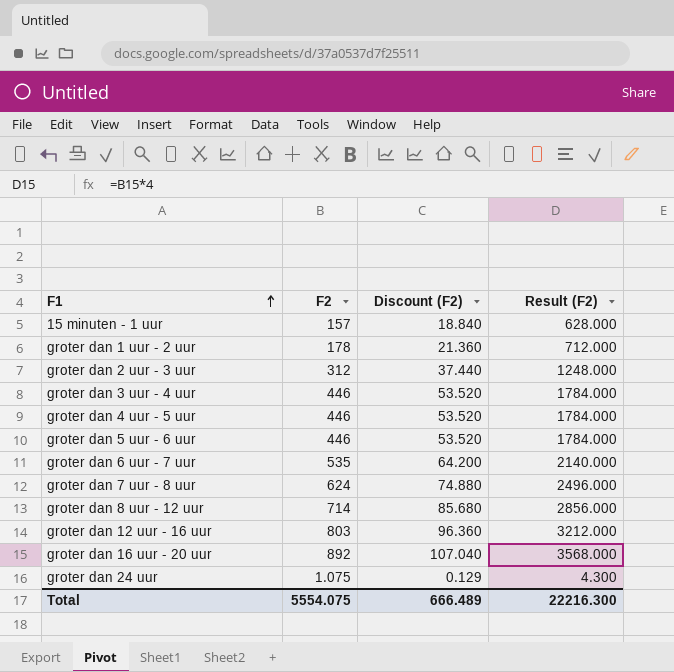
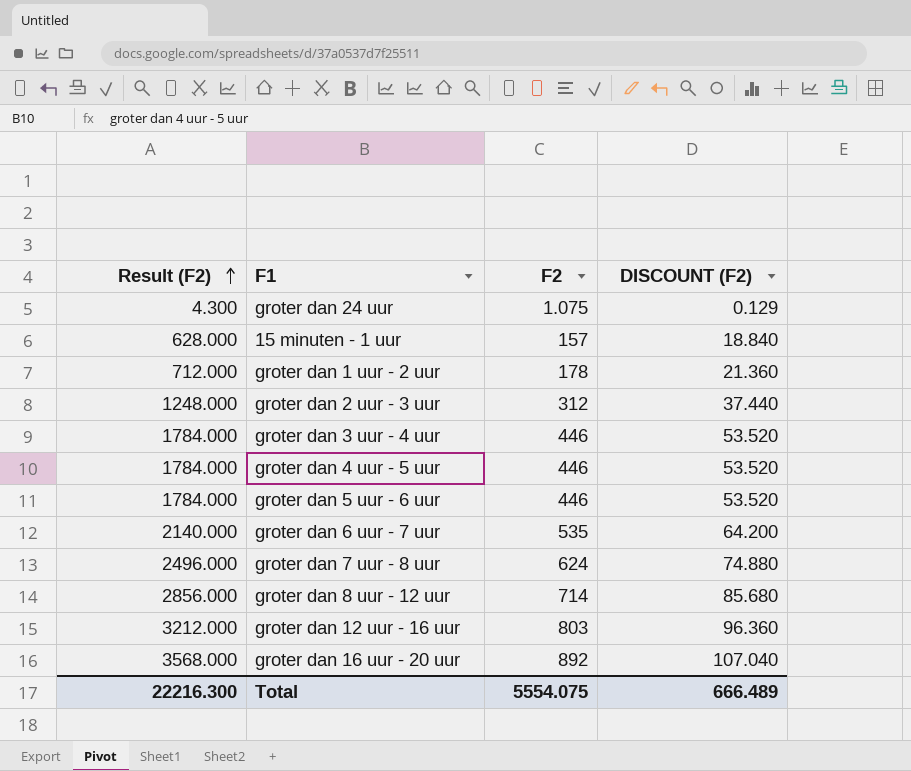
row order: F1 ascending -> Result (F2) ascending
column Result (F2) | position: 4 -> 1
column name: Discount (F2) -> DISCOUNT (F2)

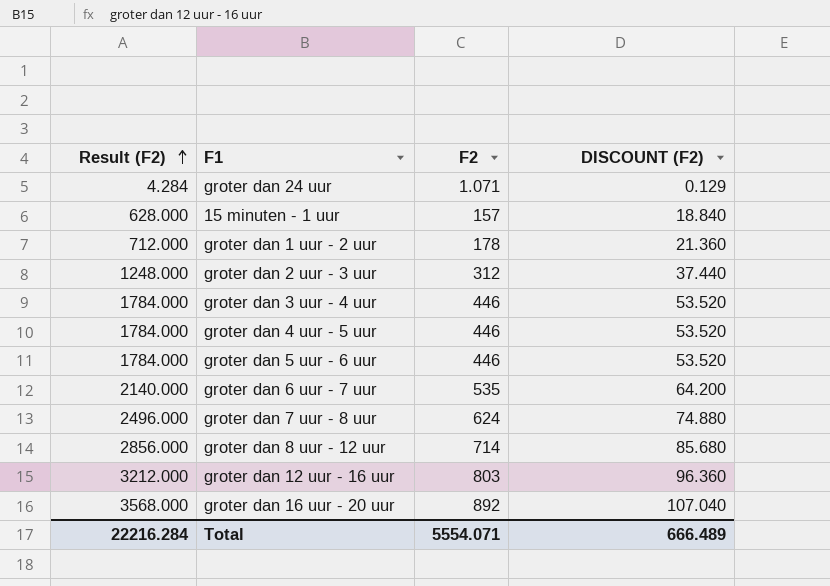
groter dan 24 uur | Result (F2): 4.300 -> 4.284
groter dan 24 uur | F2: 1.075 -> 1.071
Total | Result (F2): 22216.300 -> 22216.284
Total | F2: 5554.075 -> 5554.071

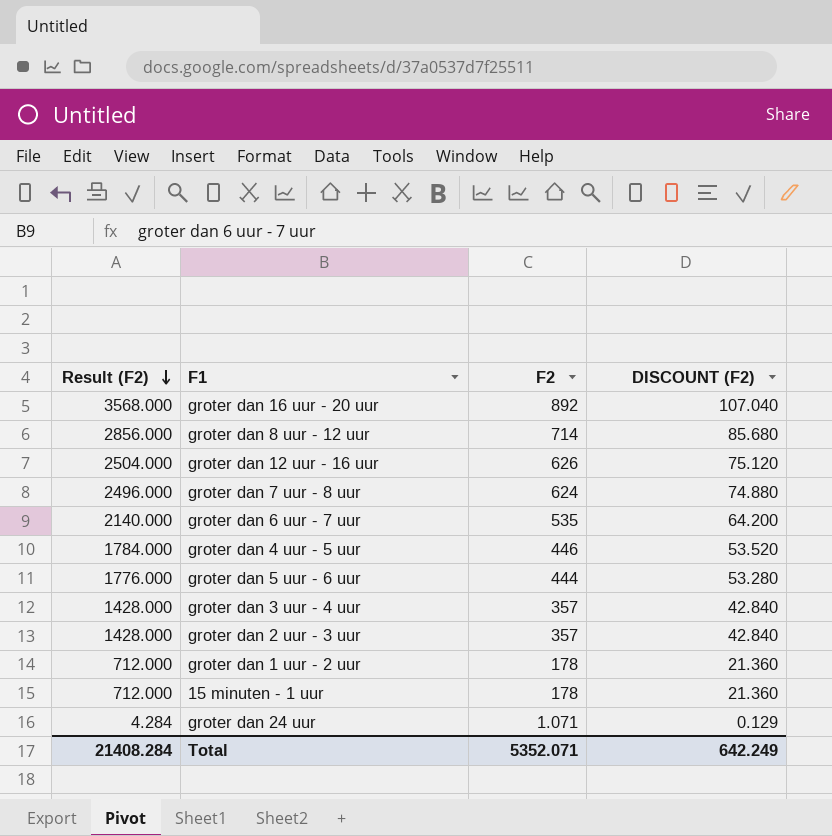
row order: Result (F2) ascending -> Result (F2) descending
groter dan 12 uur - 16 uur | Result (F2): 3212.000 -> 2504.000
groter dan 12 uur - 16 uur | F2: 803 -> 626
groter dan 12 uur - 16 uur | DISCOUNT (F2): 96.360 -> 75.120
groter dan 5 uur - 6 uur | Result (F2): 1784.000 -> 1776.000
groter dan 5 uur - 6 uur | F2: 446 -> 444
groter dan 5 uur - 6 uur | DISCOUNT (F2): 53.520 -> 53.280
groter dan 3 uur - 4 uur | Result (F2): 1784.000 -> 1428.000
groter dan 3 uur - 4 uur | F2: 446 -> 357
groter dan 3 uur - 4 uur | DISCOUNT (F2): 53.520 -> 42.840
groter dan 2 uur - 3 uur | Result (F2): 1248.000 -> 1428.000
groter dan 2 uur - 3 uur | F2: 312 -> 357
groter dan 2 uur - 3 uur | DISCOUNT (F2): 37.440 -> 42.840
15 minuten - 1 uur | Result (F2): 628.000 -> 712.000
15 minuten - 1 uur | F2: 157 -> 178
15 minuten - 1 uur | DISCOUNT (F2): 18.840 -> 21.360
Total | Result (F2): 22216.284 -> 21408.284
Total | F2: 5554.071 -> 5352.071
Total | DISCOUNT (F2): 666.489 -> 642.249

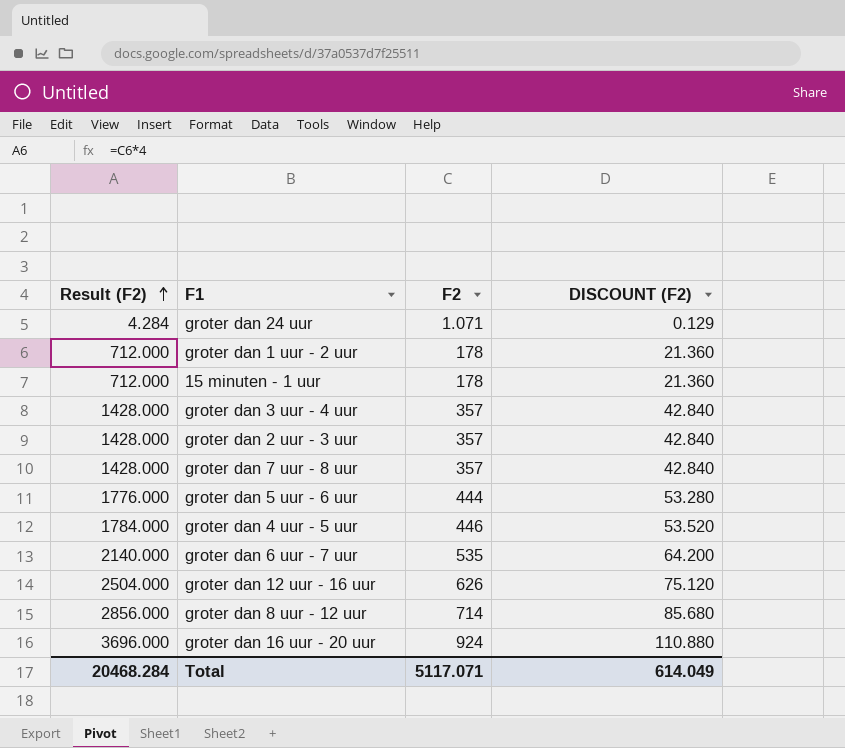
row order: Result (F2) descending -> Result (F2) ascending
groter dan 7 uur - 8 uur | Result (F2): 2496.000 -> 1428.000
groter dan 7 uur - 8 uur | F2: 624 -> 357
groter dan 7 uur - 8 uur | DISCOUNT (F2): 74.880 -> 42.840
groter dan 16 uur - 20 uur | Result (F2): 3568.000 -> 3696.000
groter dan 16 uur - 20 uur | F2: 892 -> 924
groter dan 16 uur - 20 uur | DISCOUNT (F2): 107.040 -> 110.880
Total | Result (F2): 21408.284 -> 20468.284
Total | F2: 5352.071 -> 5117.071
Total | DISCOUNT (F2): 642.249 -> 614.049

